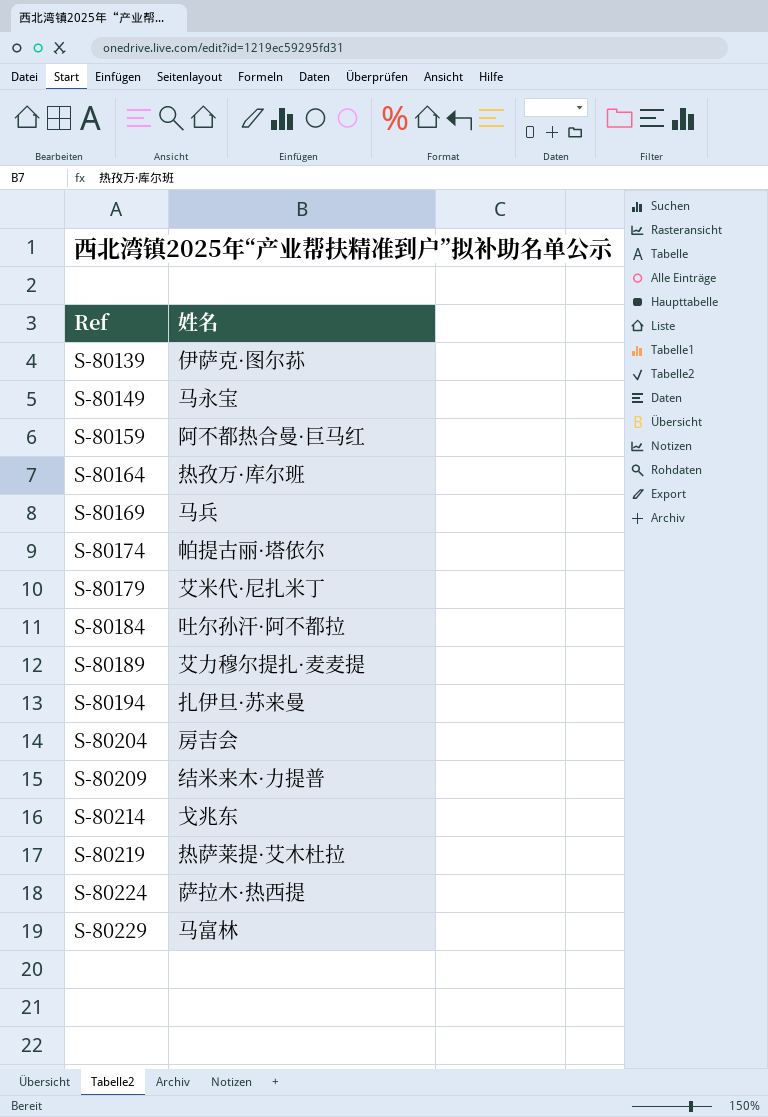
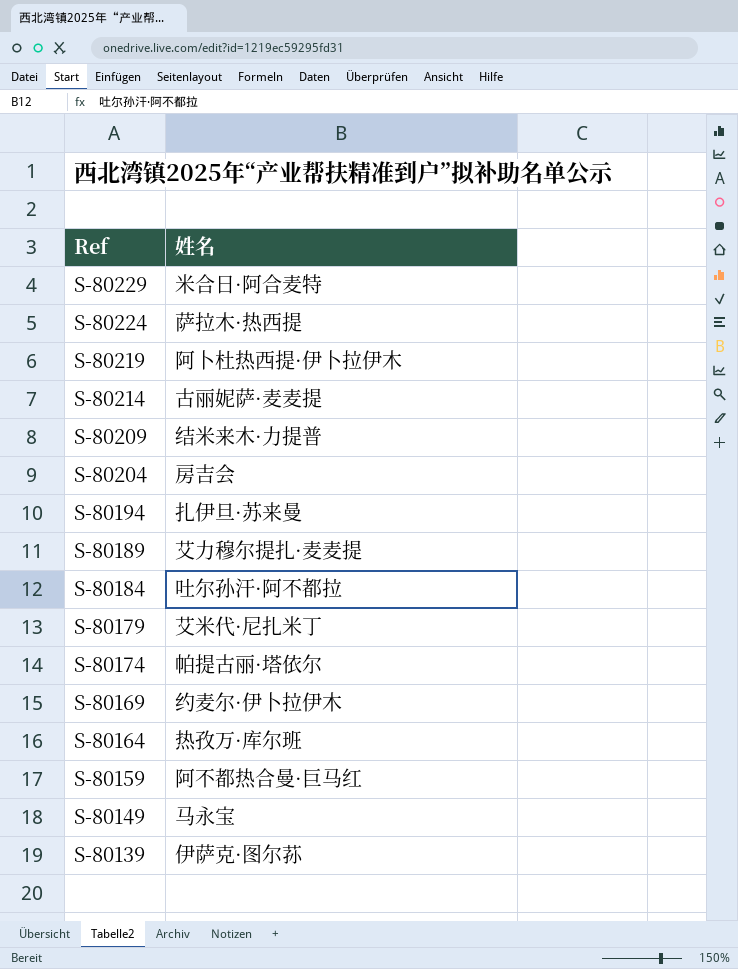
row order: Ref ascending -> Ref descending
S-80229 | 姓名: 马富林 -> 米合日·阿合麦特
S-80219 | 姓名: 热萨莱提·艾木杜拉 -> 阿卜杜热西提·伊卜拉伊木
S-80214 | 姓名: 戈兆东 -> 古丽妮萨·麦麦提
S-80169 | 姓名: 马兵 -> 约麦尔·伊卜拉伊木

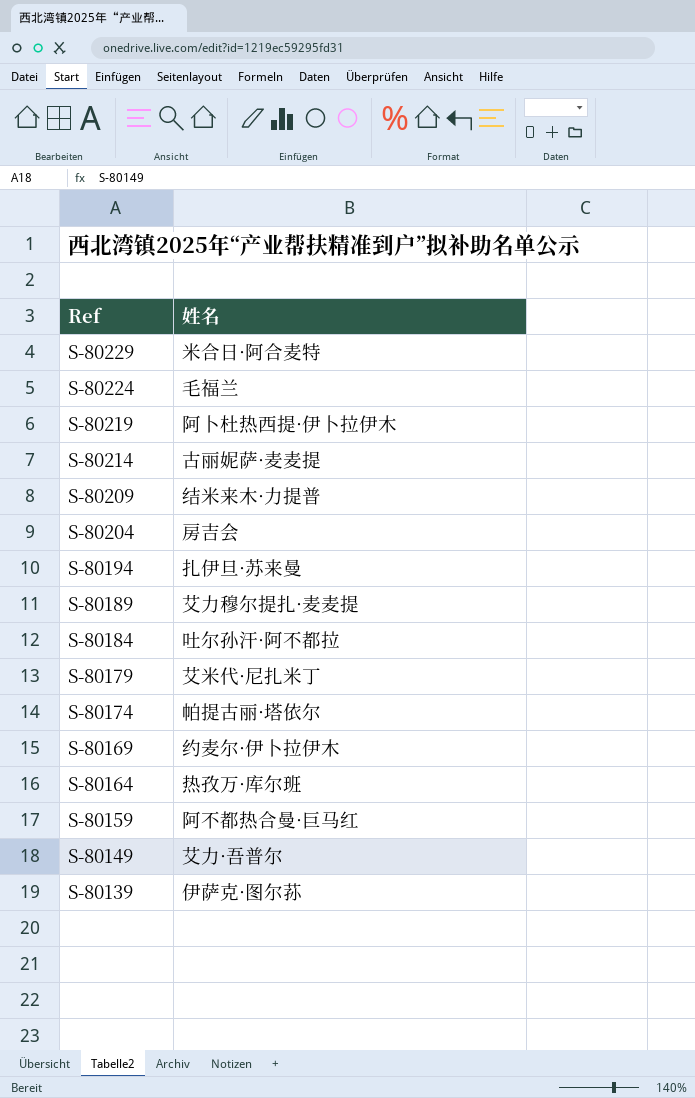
S-80224 | 姓名: 萨拉木·热西提 -> 毛福兰
S-80149 | 姓名: 马永宝 -> 艾力·吾普尔

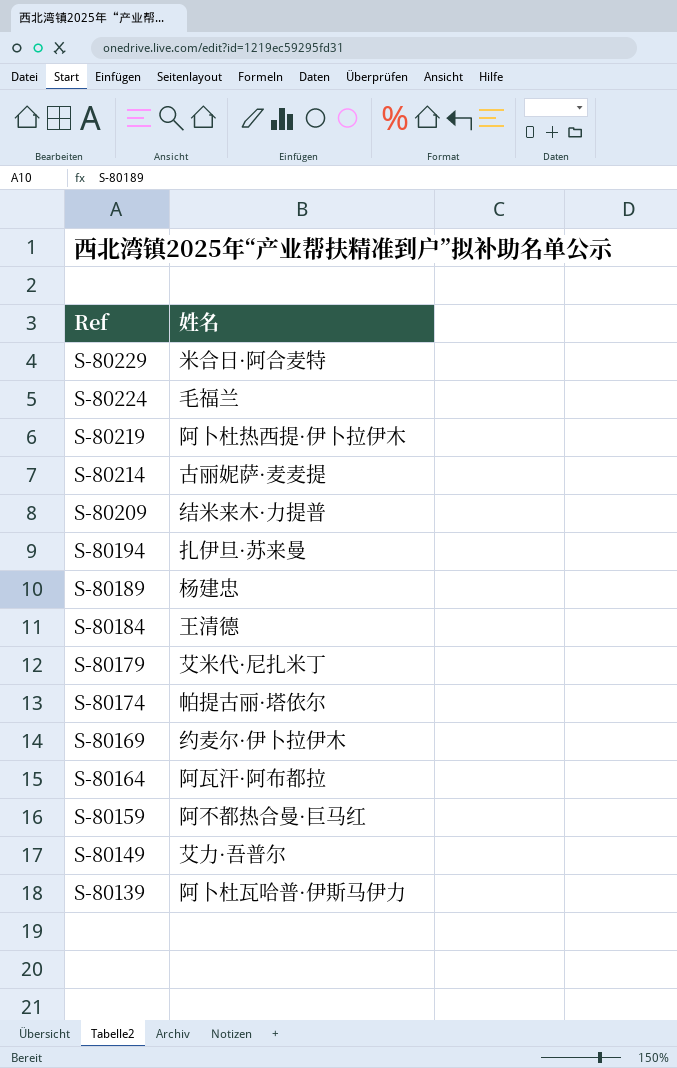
row S-80204: 房吉会 -> none
S-80189 | 姓名: 艾力穆尔提扎·麦麦提 -> 杨建忠
S-80184 | 姓名: 吐尔孙汗·阿不都拉 -> 王清德
S-80164 | 姓名: 热孜万·库尔班 -> 阿瓦汗·阿布都拉
S-80139 | 姓名: 伊萨克·图尔荪 -> 阿卜杜瓦哈普·伊斯马伊力

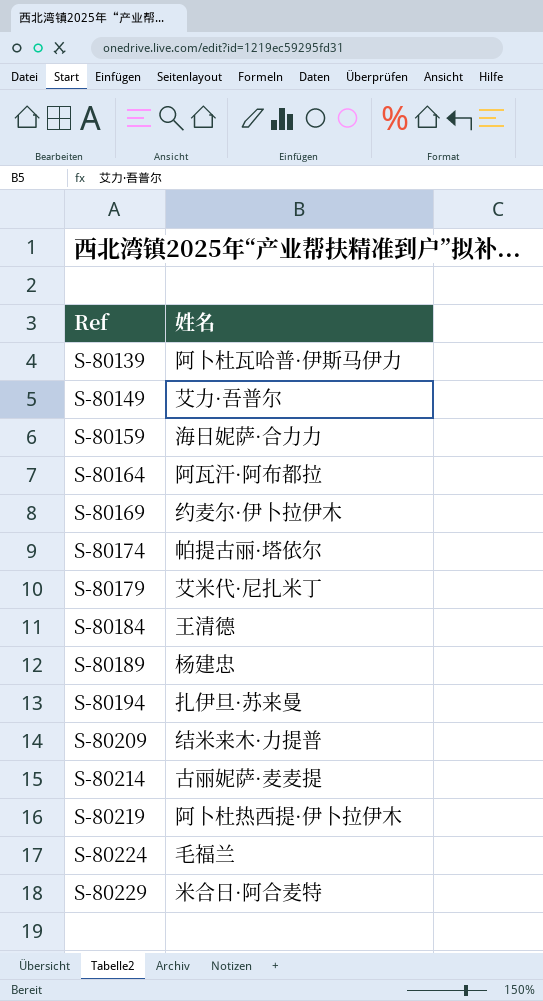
row order: Ref descending -> Ref ascending
S-80159 | 姓名: 阿不都热合曼·巨马红 -> 海日妮萨·合力力

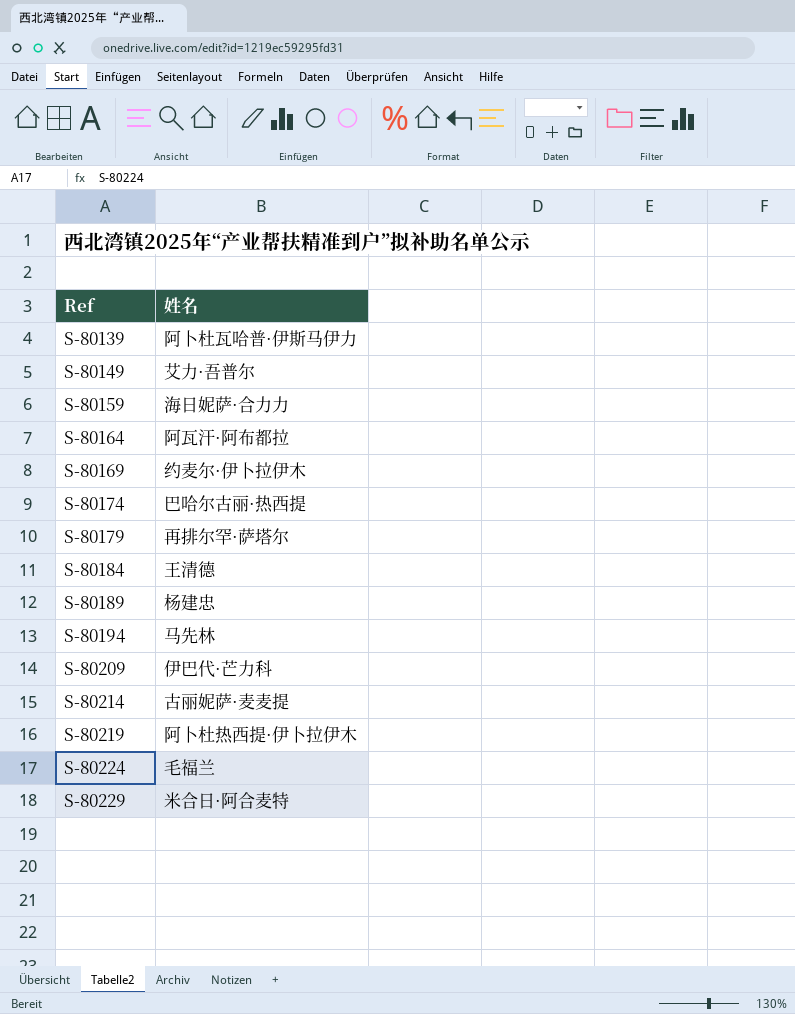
S-80174 | 姓名: 帕提古丽·塔依尔 -> 巴哈尔古丽·热西提
S-80179 | 姓名: 艾米代·尼扎米丁 -> 再排尔罕·萨塔尔
S-80194 | 姓名: 扎伊旦·苏来曼 -> 马先林
S-80209 | 姓名: 结米来木·力提普 -> 伊巴代·芒力科

